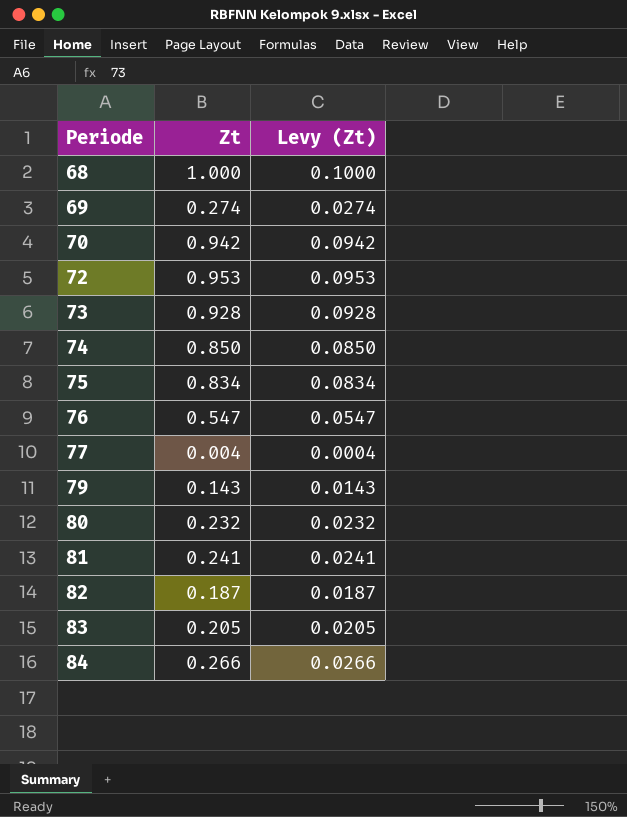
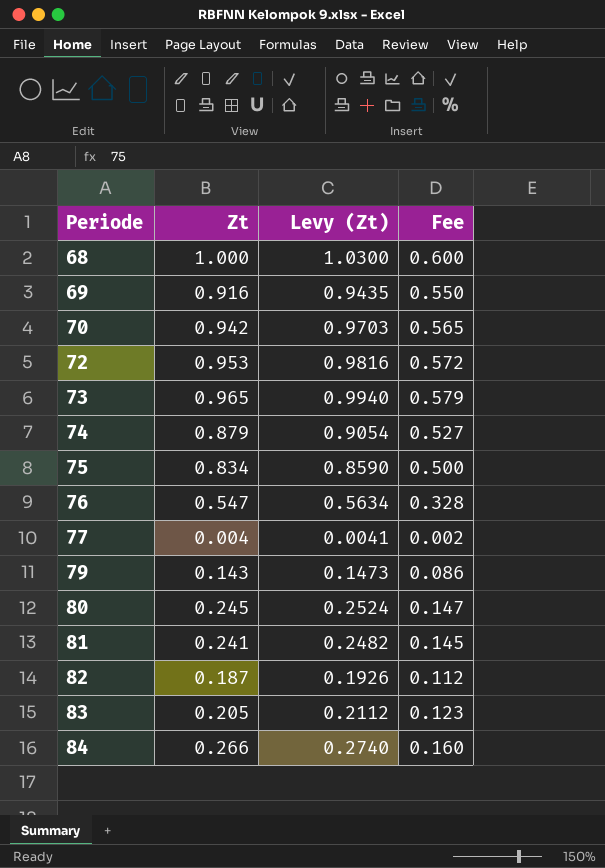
column Levy (Zt) | formula: [Zt] * 0.1 -> [Zt] * 1.03
column Fee | formula: none -> [Zt] * 0.6
69 | Zt: 0.274 -> 0.916
73 | Zt: 0.928 -> 0.965
74 | Zt: 0.850 -> 0.879
80 | Zt: 0.232 -> 0.245

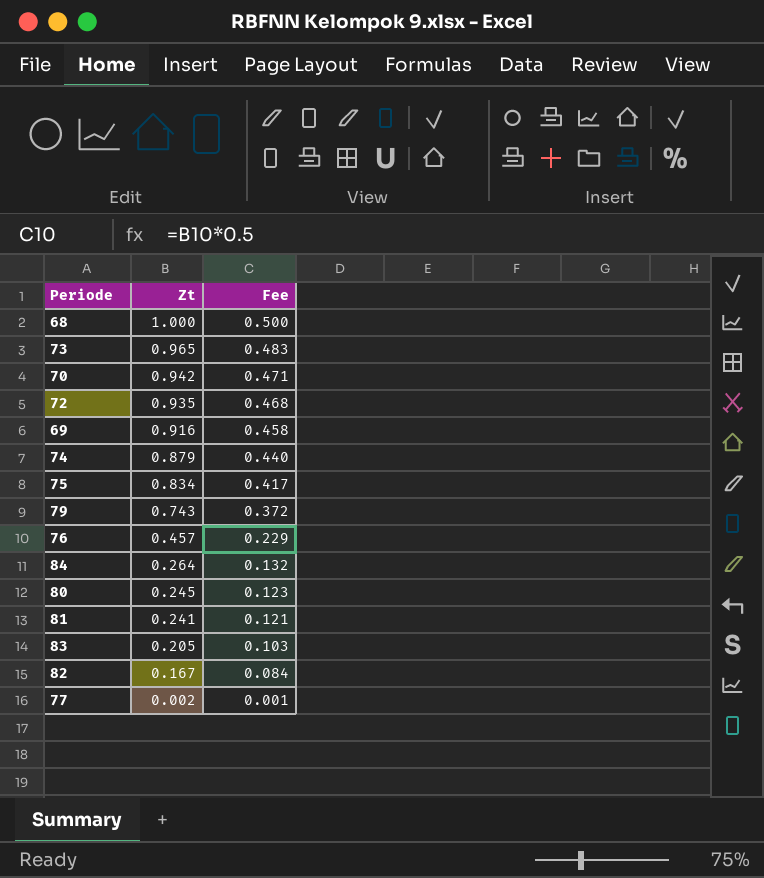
row order: Periode ascending -> Zt descending
column Levy (Zt) | formula: [Zt] * 1.03 -> none
column Fee | formula: [Zt] * 0.6 -> [Zt] * 0.5
72 | Zt: 0.953 -> 0.935
79 | Zt: 0.143 -> 0.743
76 | Zt: 0.547 -> 0.457
84 | Zt: 0.266 -> 0.264
82 | Zt: 0.187 -> 0.167
77 | Zt: 0.004 -> 0.002

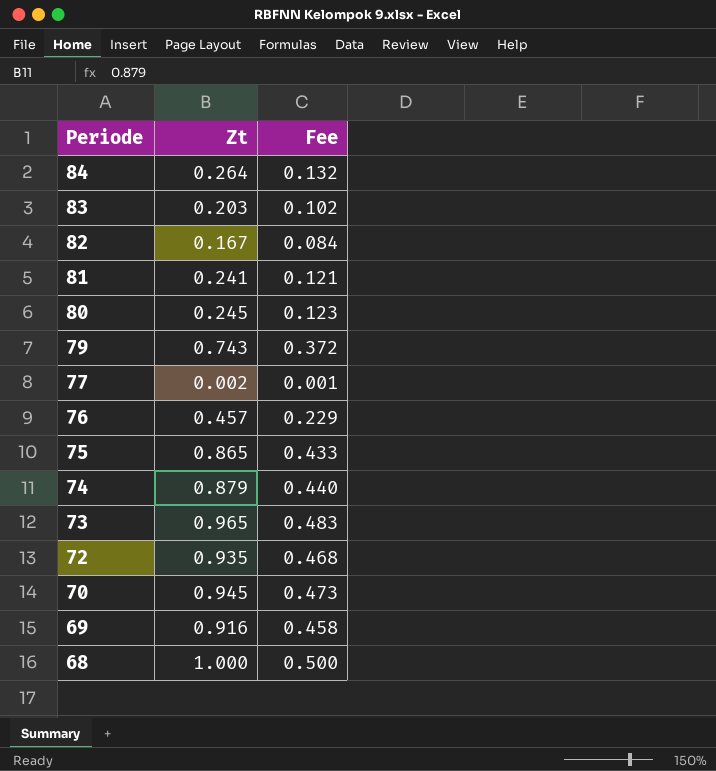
row order: Zt descending -> Periode descending
83 | Zt: 0.205 -> 0.203
83 | Fee: 0.103 -> 0.102
75 | Zt: 0.834 -> 0.865
75 | Fee: 0.417 -> 0.433
70 | Zt: 0.942 -> 0.945
70 | Fee: 0.471 -> 0.473

